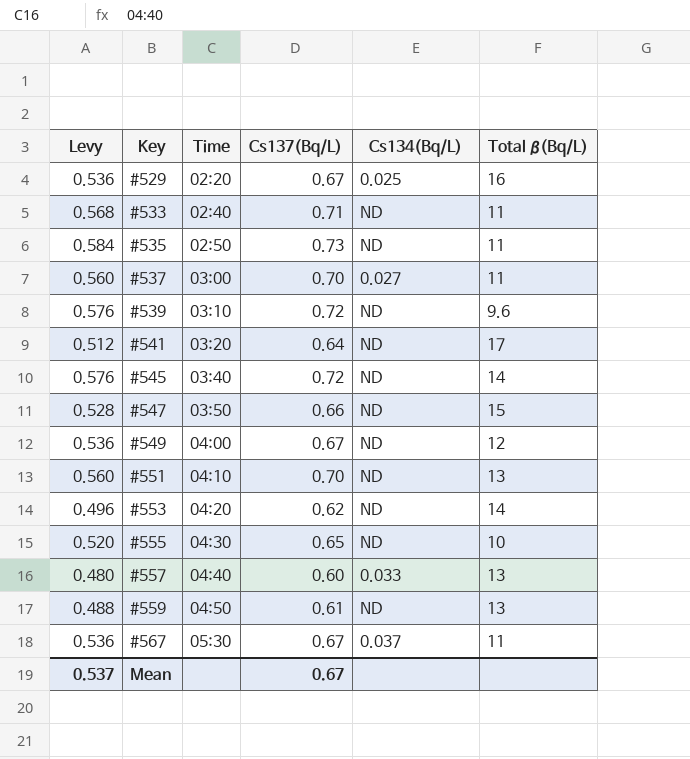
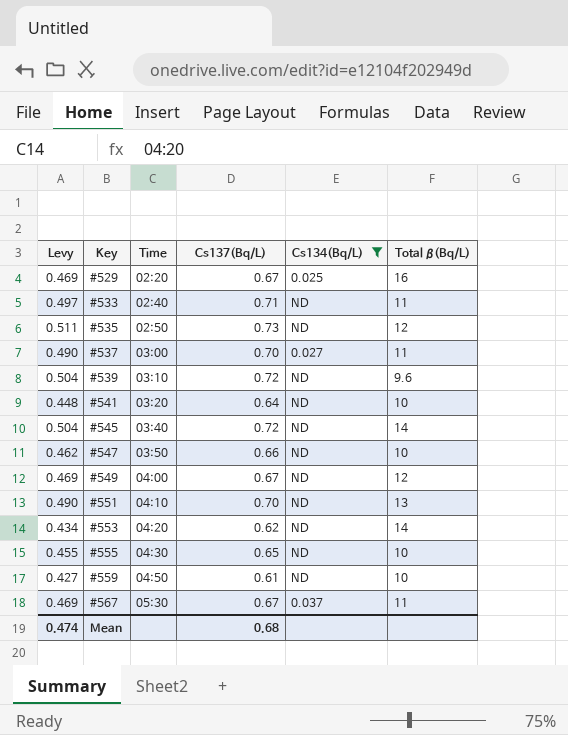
filter: none -> Cs134(Bq/L) != 0.033
column Levy | formula: [Cs137(Bq/L)] * 0.8 -> [Cs137(Bq/L)] * 0.7
#535 | Total β(Bq/L): 11 -> 12
#541 | Total β(Bq/L): 17 -> 10
#547 | Total β(Bq/L): 15 -> 10
#559 | Total β(Bq/L): 13 -> 10
Mean | Levy: 0.537 -> 0.474
Mean | Cs137(Bq/L): 0.67 -> 0.68

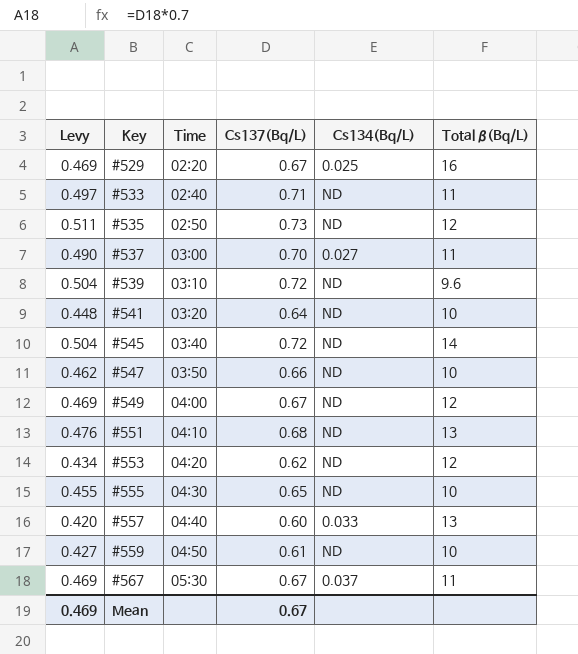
filter: Cs134(Bq/L) != 0.033 -> none
#551 | Levy: 0.490 -> 0.476
#551 | Cs137(Bq/L): 0.70 -> 0.68
#553 | Total β(Bq/L): 14 -> 12
Mean | Levy: 0.474 -> 0.469
Mean | Cs137(Bq/L): 0.68 -> 0.67

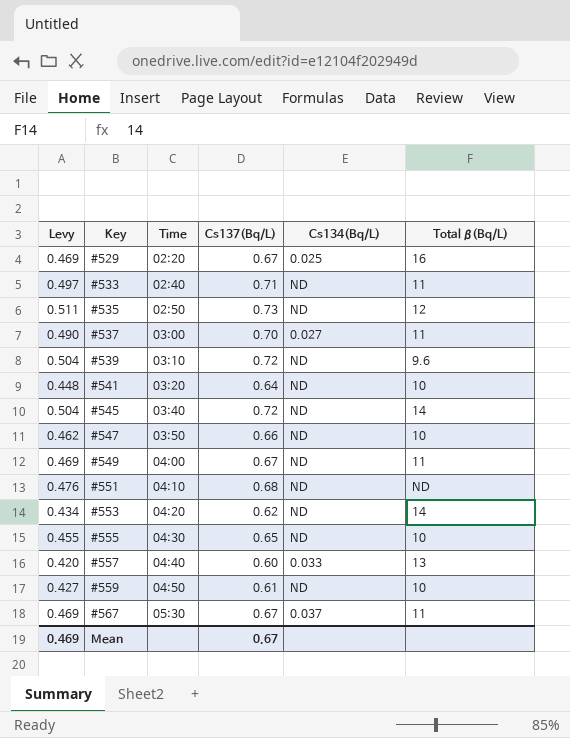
#549 | Total β(Bq/L): 12 -> 11
#551 | Total β(Bq/L): 13 -> ND
#553 | Total β(Bq/L): 12 -> 14

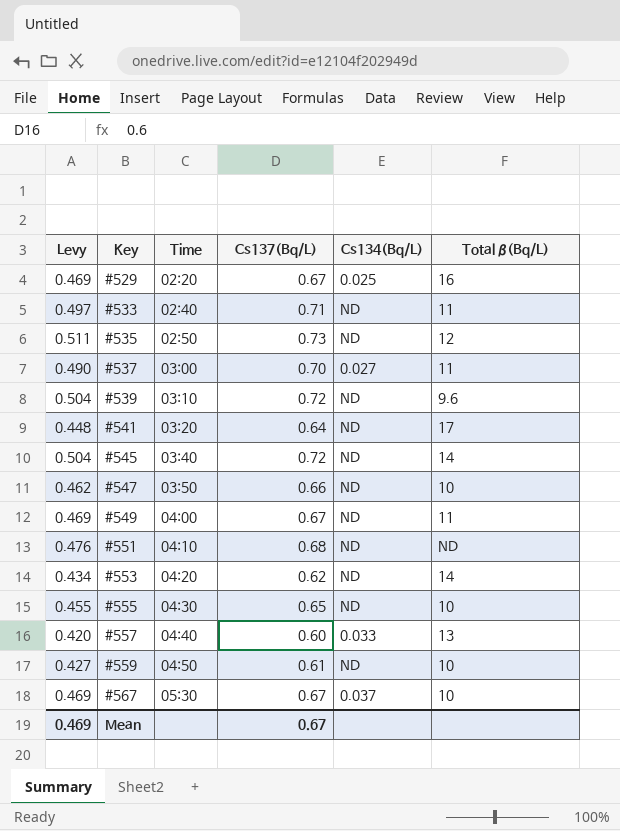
#541 | Total β(Bq/L): 10 -> 17
#567 | Total β(Bq/L): 11 -> 10

